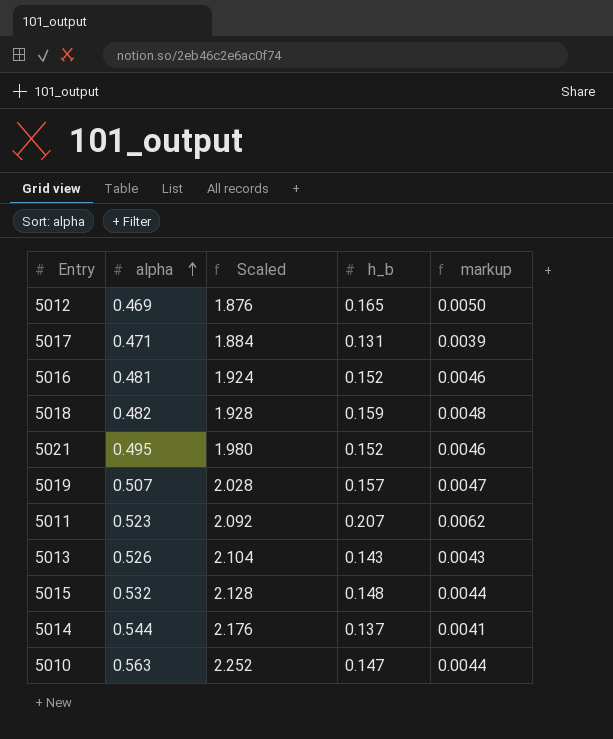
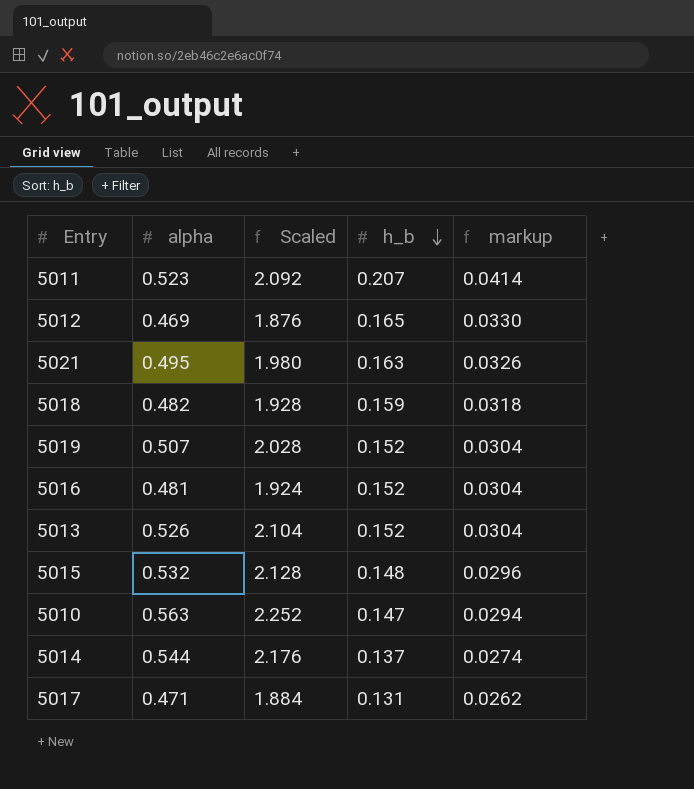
row order: alpha ascending -> h_b descending
column markup | formula: [h_b] * 0.03 -> [h_b] * 0.2
5021 | h_b: 0.152 -> 0.163
5019 | h_b: 0.157 -> 0.152
5013 | h_b: 0.143 -> 0.152

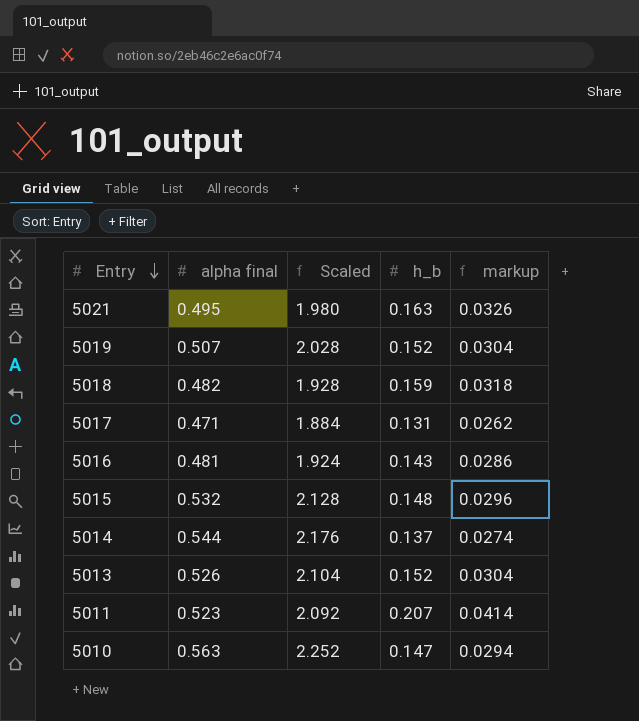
row order: h_b descending -> Entry descending
column name: alpha -> alpha final
row 5012: 0.469 | 1.876 | 0.165 | 0.0330 -> none
5016 | h_b: 0.152 -> 0.143
5016 | markup: 0.0304 -> 0.0286

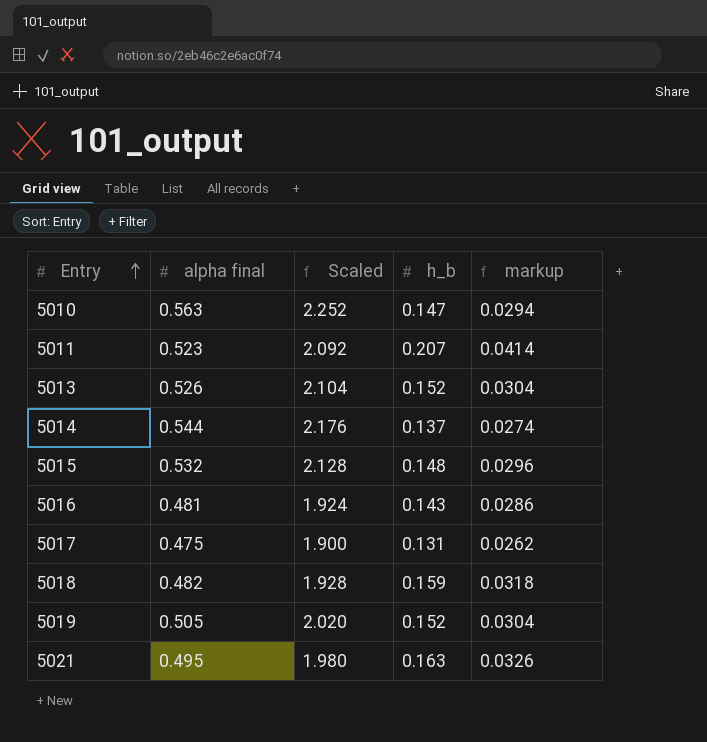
row order: Entry descending -> Entry ascending
5017 | alpha final: 0.471 -> 0.475
5017 | Scaled: 1.884 -> 1.900
5019 | alpha final: 0.507 -> 0.505
5019 | Scaled: 2.028 -> 2.020

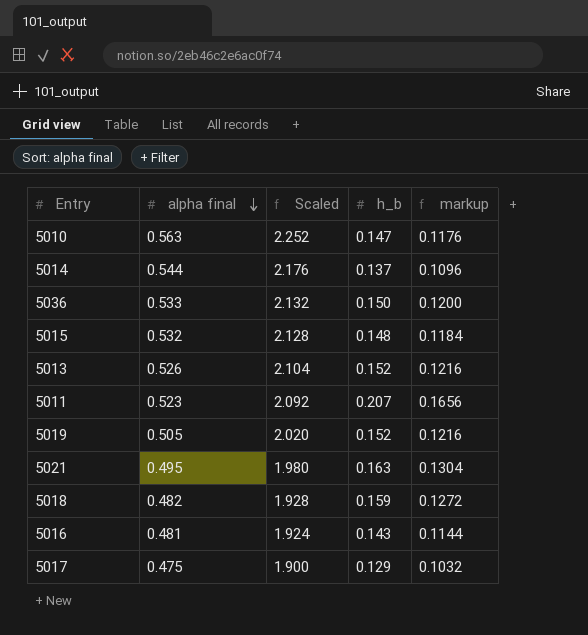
row order: Entry ascending -> alpha final descending
column markup | formula: [h_b] * 0.2 -> [h_b] * 0.8
row 5036: none -> 0.533 | 2.132 | 0.150 | 0.1200
5017 | h_b: 0.131 -> 0.129

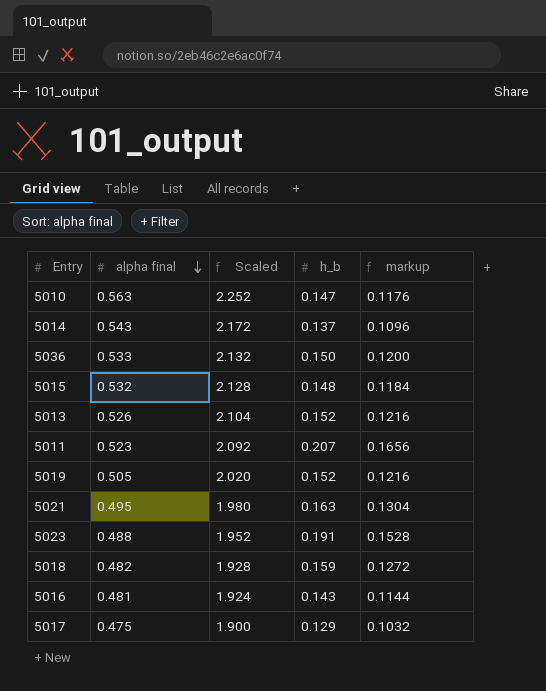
5014 | alpha final: 0.544 -> 0.543
5014 | Scaled: 2.176 -> 2.172
row 5023: none -> 0.488 | 1.952 | 0.191 | 0.1528

